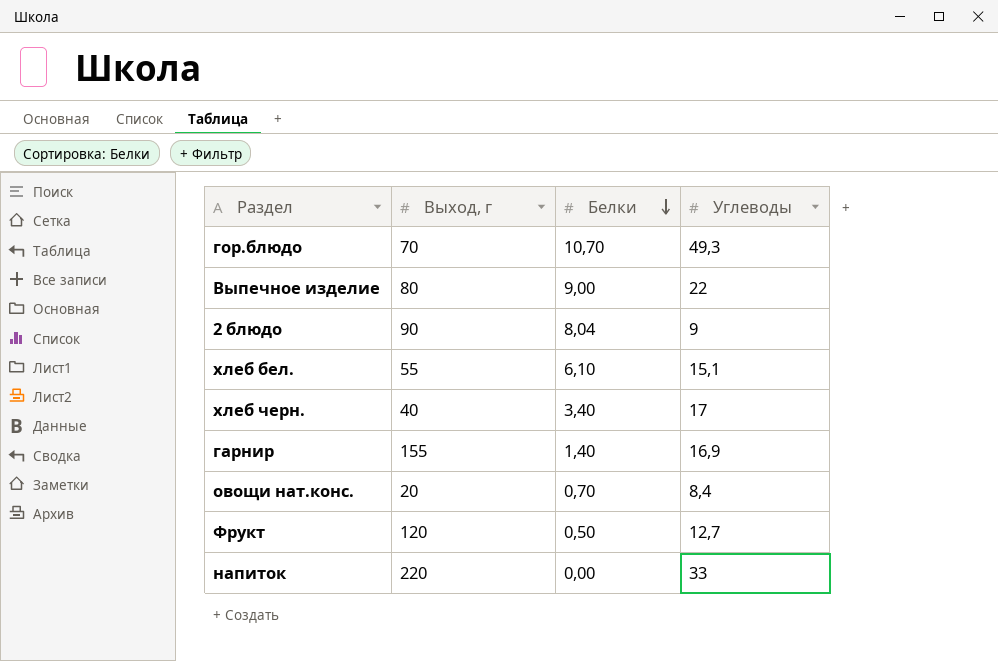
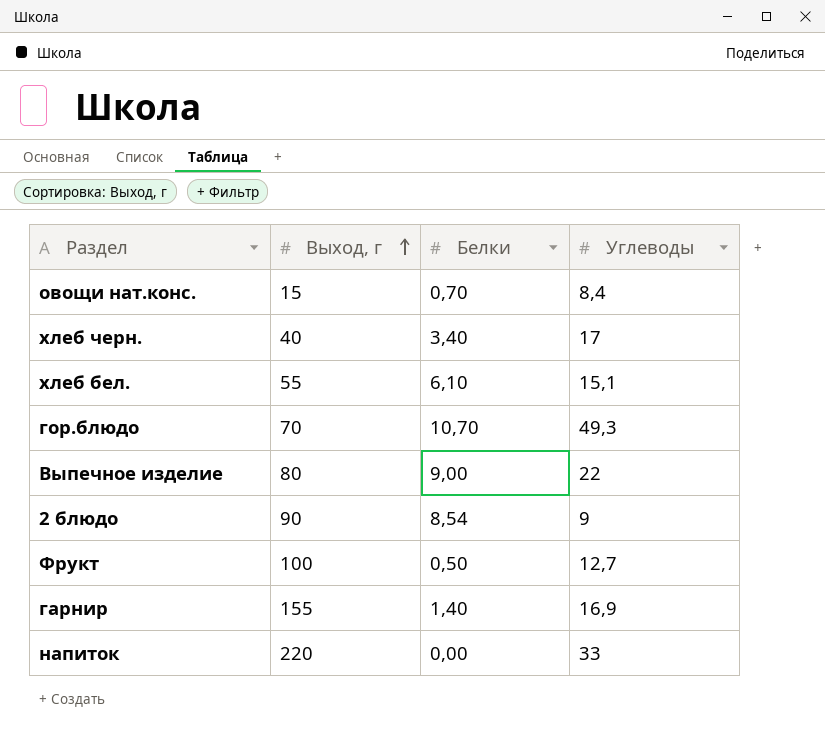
row order: Белки descending -> Выход, г ascending
овощи нат.конс. | Выход, г: 20 -> 15
2 блюдо | Белки: 8,04 -> 8,54
Фрукт | Выход, г: 120 -> 100

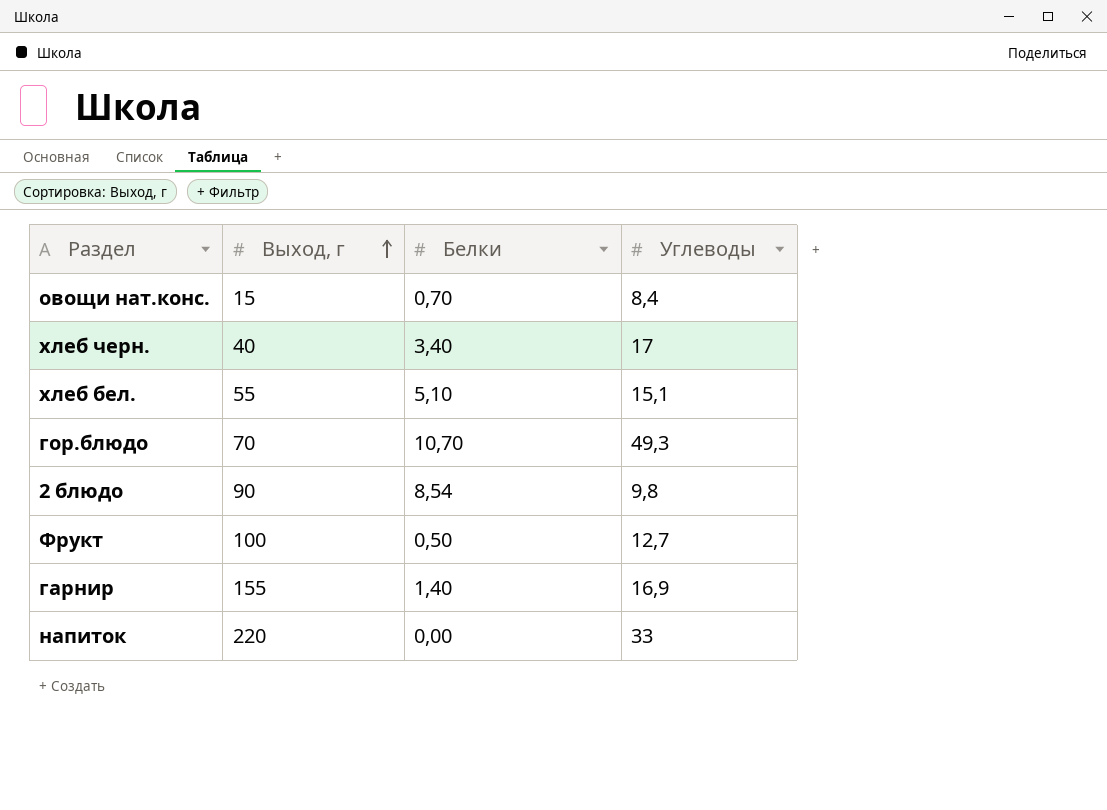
row Выпечное изделие: 80 | 9,00 | 22 -> none
хлеб бел. | Белки: 6,10 -> 5,10
2 блюдо | Углеводы: 9 -> 9,8

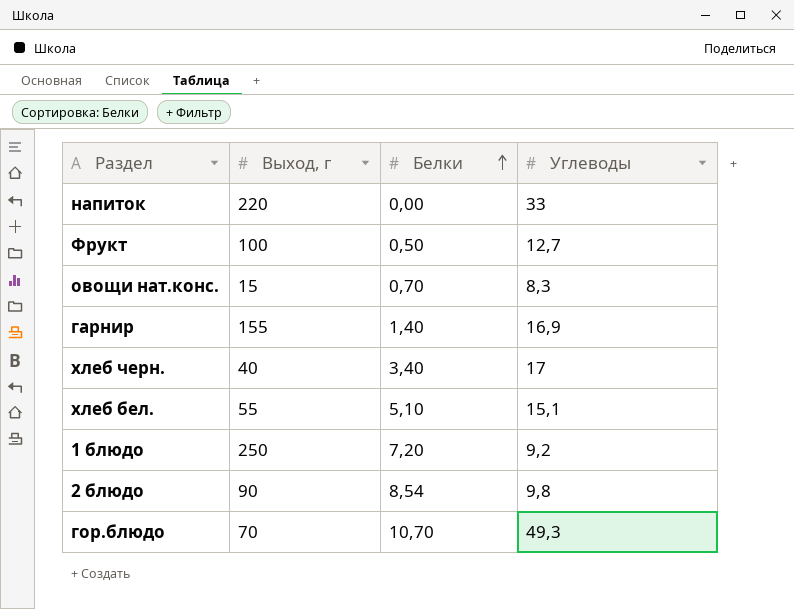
row order: Выход, г ascending -> Белки ascending
овощи нат.конс. | Углеводы: 8,4 -> 8,3
row 1 блюдо: none -> 250 | 7,20 | 9,2

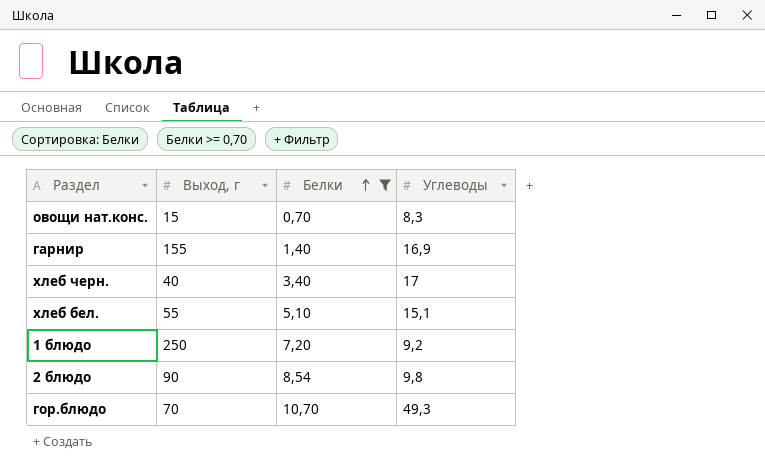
filter: none -> Белки >= 0,70

